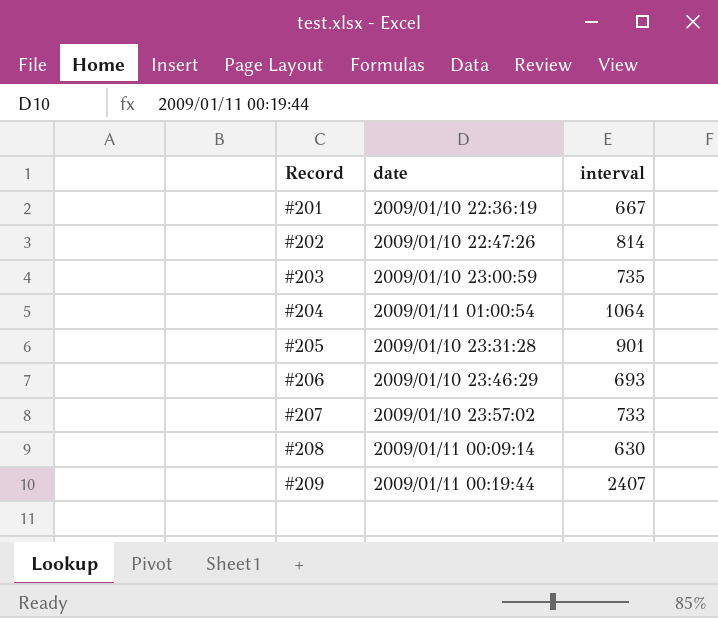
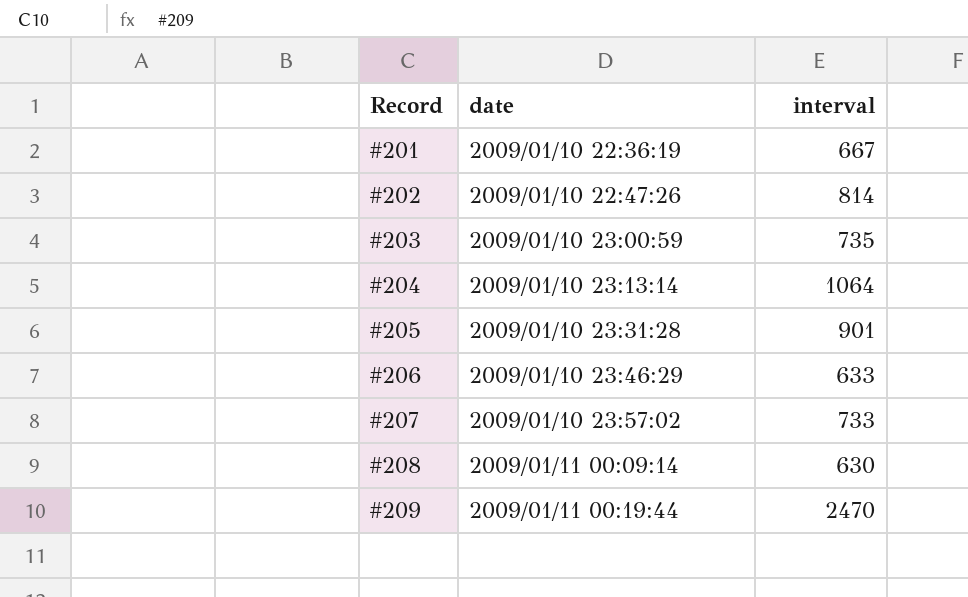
#204 | date: 2009/01/11 01:00:54 -> 2009/01/10 23:13:14
#206 | interval: 693 -> 633
#209 | interval: 2407 -> 2470

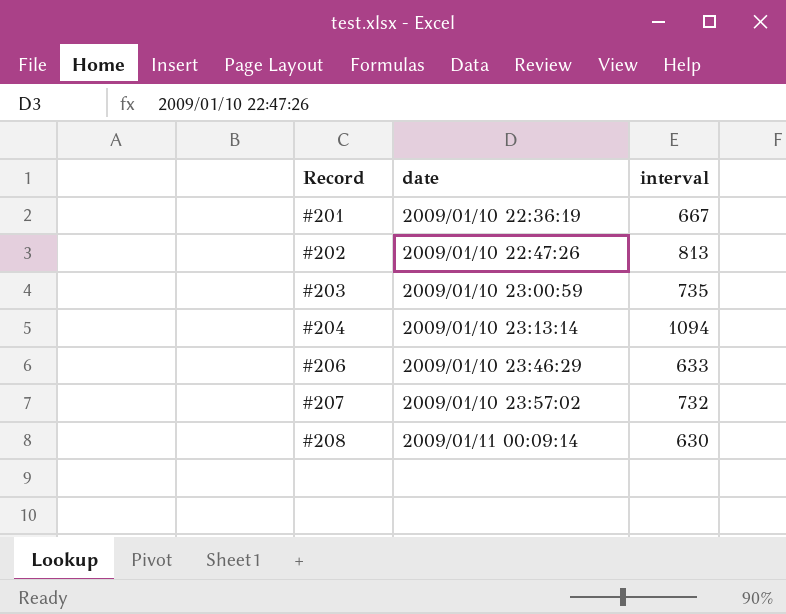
row #205: 2009/01/10 23:31:28 | 901 -> none
row #209: 2009/01/11 00:19:44 | 2470 -> none
#202 | interval: 814 -> 813
#204 | interval: 1064 -> 1094
#207 | interval: 733 -> 732

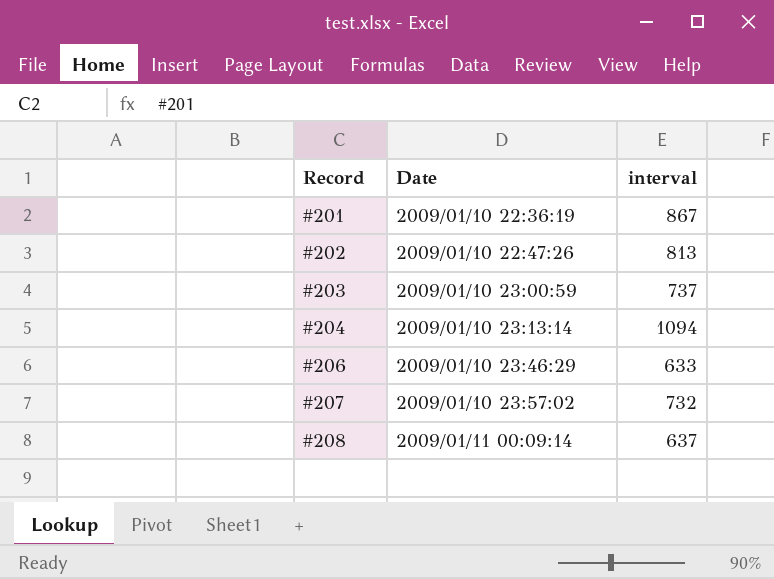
column name: date -> Date
#201 | interval: 667 -> 867
#203 | interval: 735 -> 737
#208 | interval: 630 -> 637

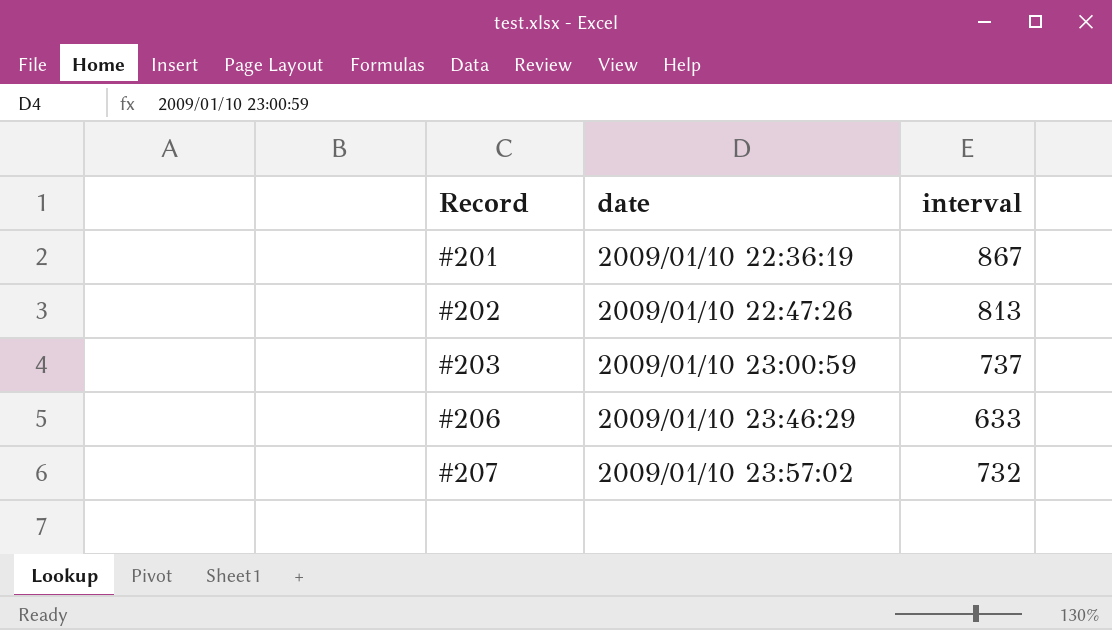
column name: Date -> date
row #204: 2009/01/10 23:13:14 | 1094 -> none
row #208: 2009/01/11 00:09:14 | 637 -> none

